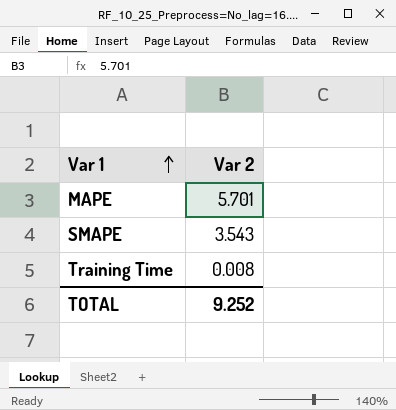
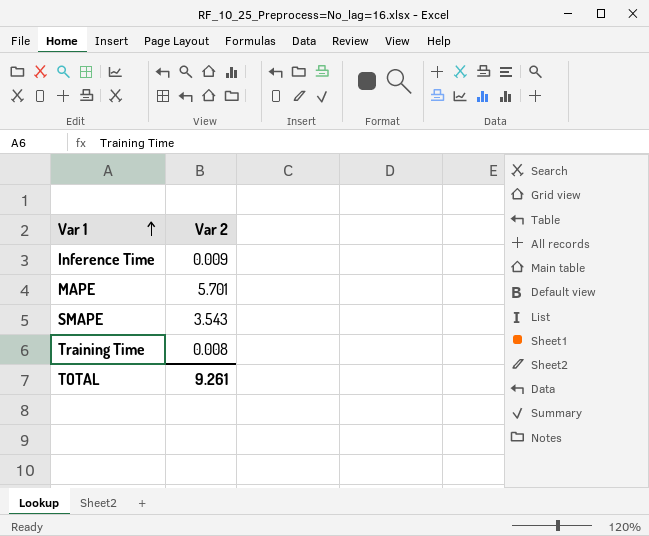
row Inference Time: none -> 0.009
TOTAL | Var 2: 9.252 -> 9.261

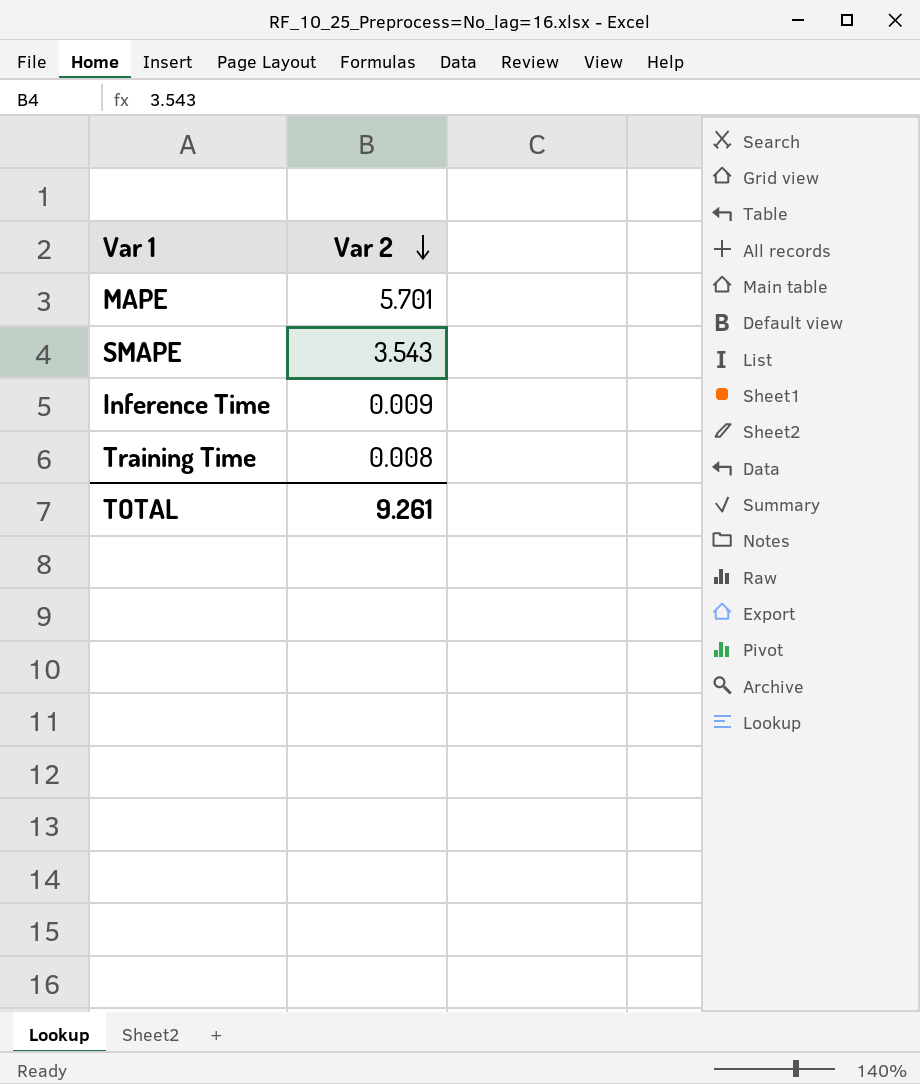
row order: Var 1 ascending -> Var 2 descending

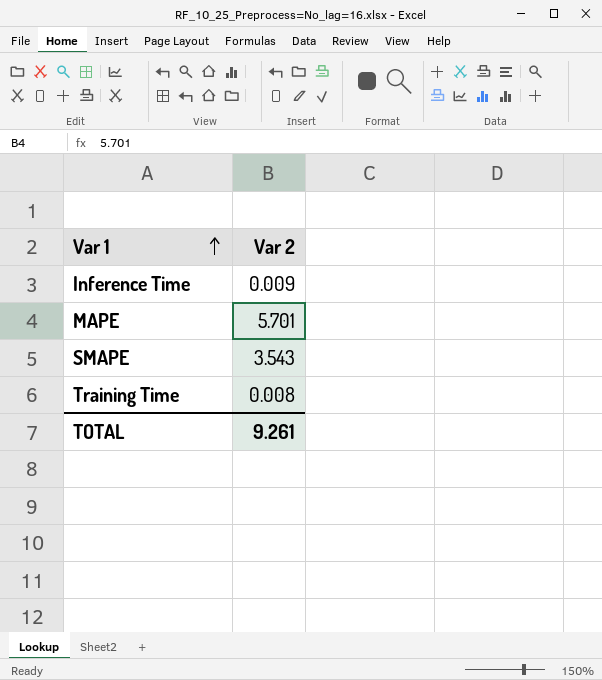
row order: Var 2 descending -> Var 1 ascending

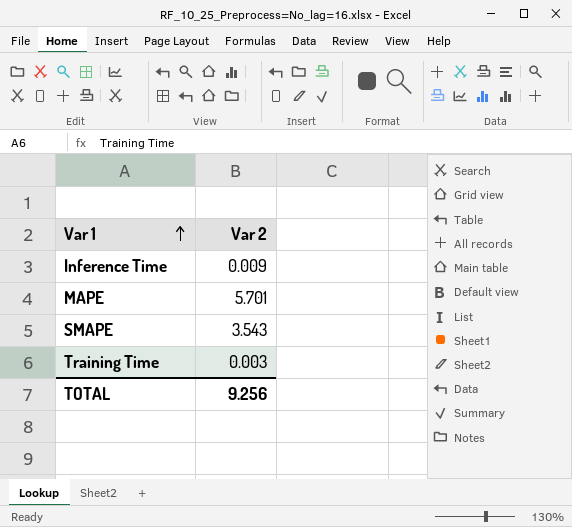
Training Time | Var 2: 0.008 -> 0.003
TOTAL | Var 2: 9.261 -> 9.256

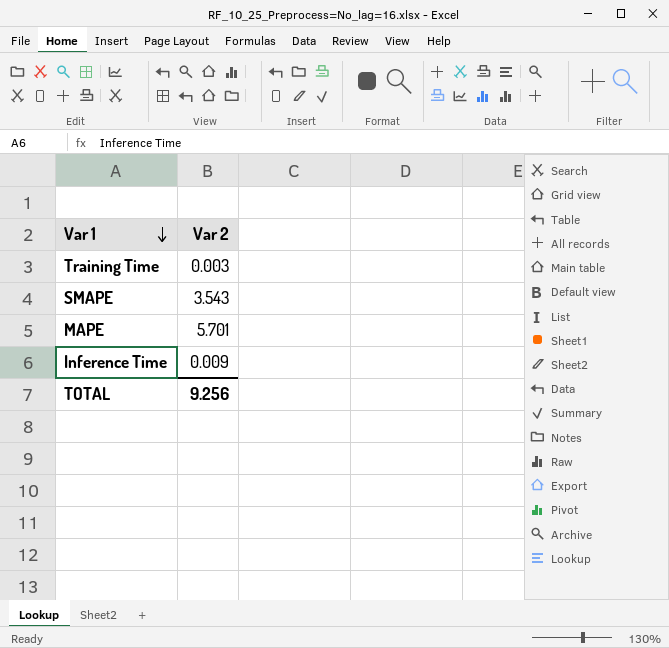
row order: Var 1 ascending -> Var 1 descending

